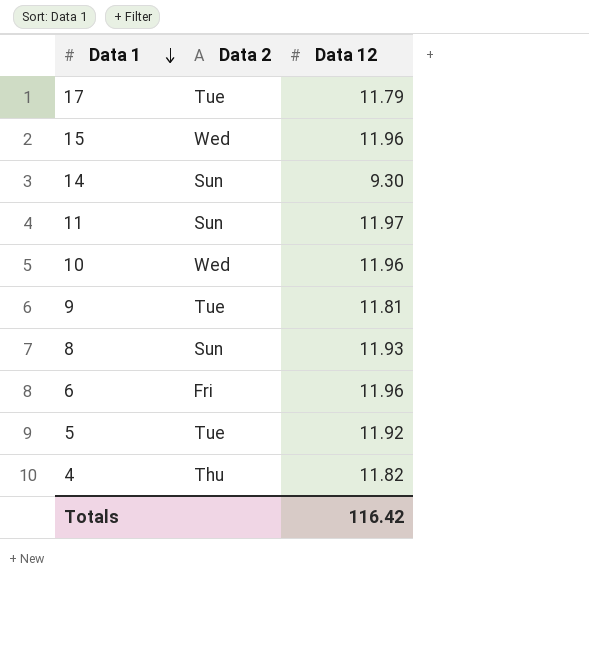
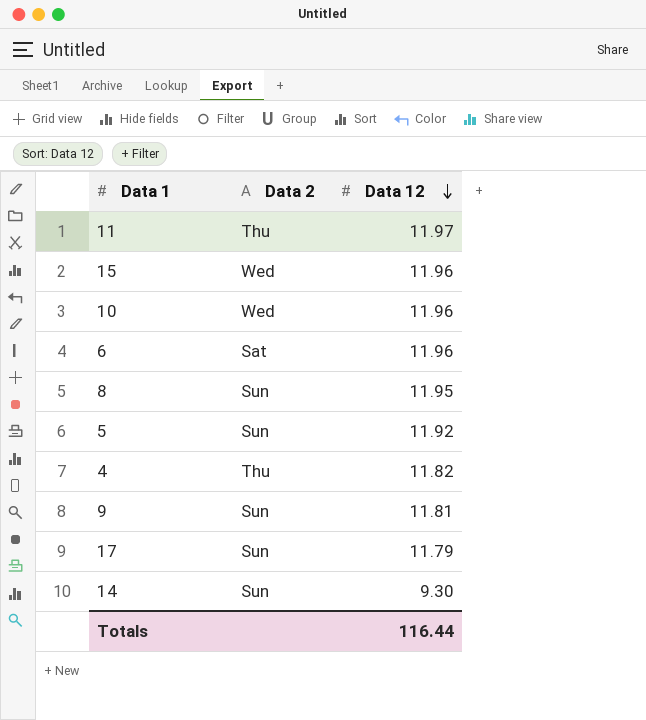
row order: Data 1 descending -> Data 12 descending
11 | Data 2: Sun -> Thu
6 | Data 2: Fri -> Sat
8 | Data 12: 11.93 -> 11.95
5 | Data 2: Tue -> Sun
9 | Data 2: Tue -> Sun
17 | Data 2: Tue -> Sun
Totals | Data 12: 116.42 -> 116.44

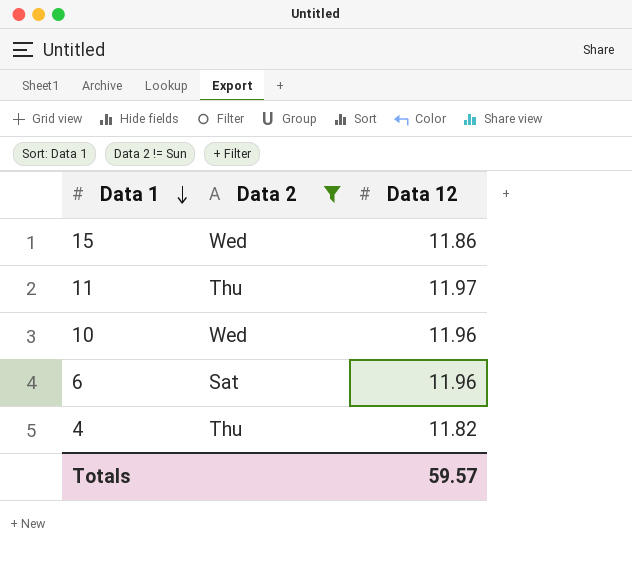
filter: none -> Data 2 != Sun
row order: Data 12 descending -> Data 1 descending
15 | Data 12: 11.96 -> 11.86
Totals | Data 12: 116.44 -> 59.57

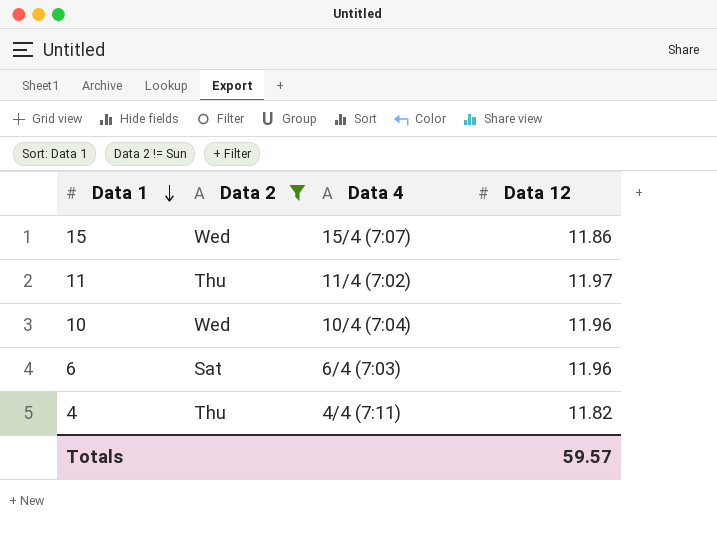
column Data 4 | position: none -> 3

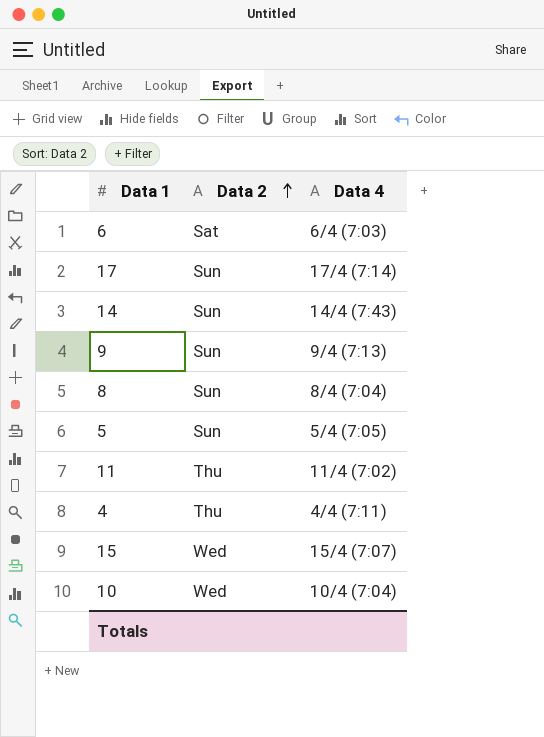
filter: Data 2 != Sun -> none
row order: Data 1 descending -> Data 2 ascending
column Data 12 | position: 4 -> none

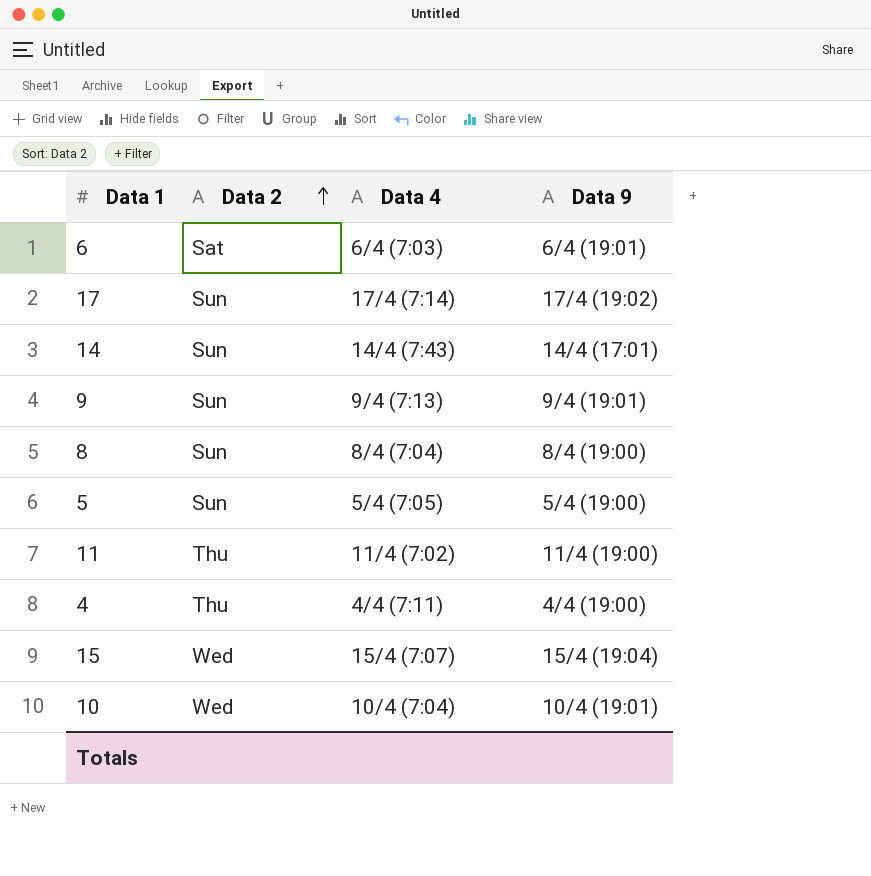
column Data 9 | position: none -> 4

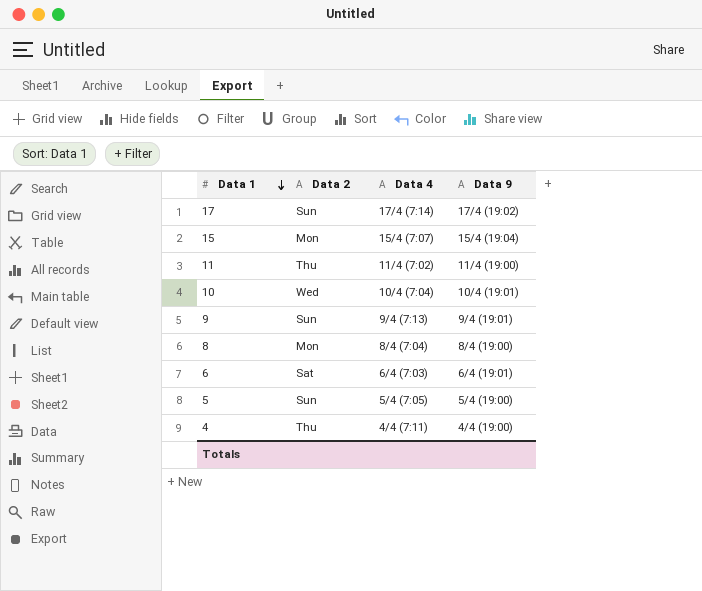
row order: Data 2 ascending -> Data 1 descending
row 14: Sun | 14/4 (7:43) | 14/4 (17:01) -> none
15 | Data 2: Wed -> Mon
8 | Data 2: Sun -> Mon

